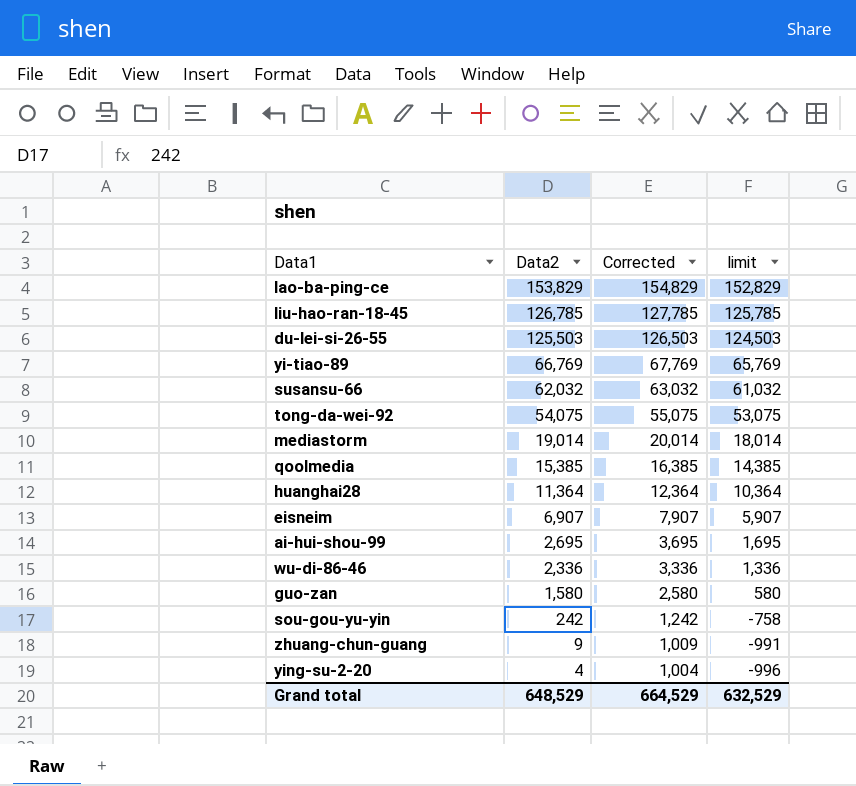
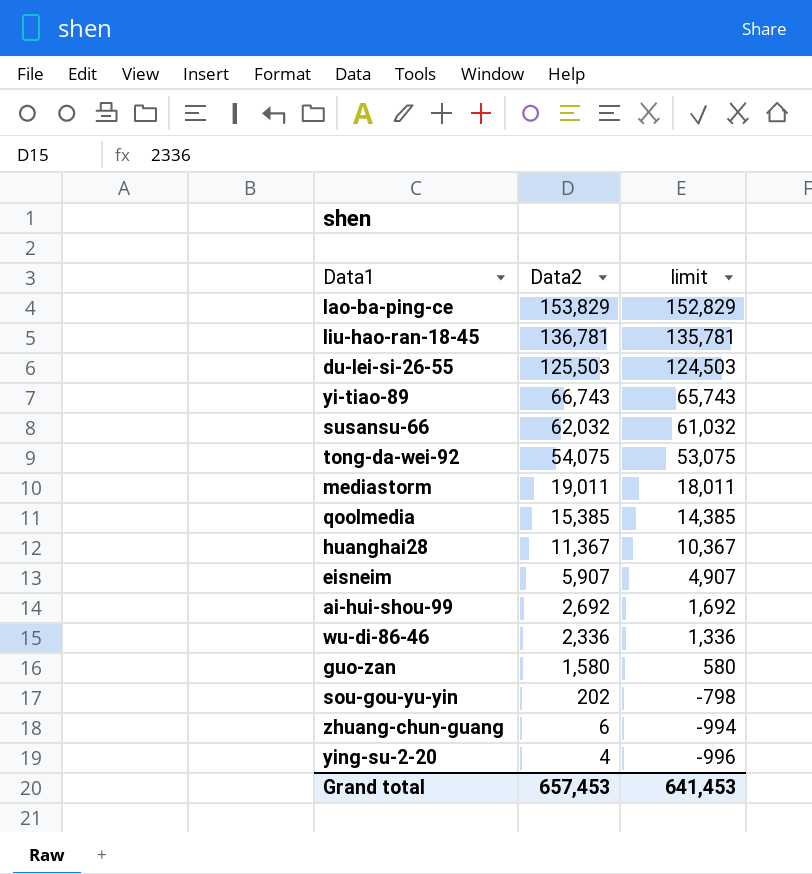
column Corrected | formula: [Data2] + 1000 -> none
liu-hao-ran-18-45 | Data2: 126,785 -> 136,781
liu-hao-ran-18-45 | limit: 125,785 -> 135,781
yi-tiao-89 | Data2: 66,769 -> 66,743
yi-tiao-89 | limit: 65,769 -> 65,743
mediastorm | Data2: 19,014 -> 19,011
mediastorm | limit: 18,014 -> 18,011
huanghai28 | Data2: 11,364 -> 11,367
huanghai28 | limit: 10,364 -> 10,367
eisneim | Data2: 6,907 -> 5,907
eisneim | limit: 5,907 -> 4,907
ai-hui-shou-99 | Data2: 2,695 -> 2,692
ai-hui-shou-99 | limit: 1,695 -> 1,692
sou-gou-yu-yin | Data2: 242 -> 202
sou-gou-yu-yin | limit: -758 -> -798
zhuang-chun-guang | Data2: 9 -> 6
zhuang-chun-guang | limit: -991 -> -994
Grand total | Data2: 648,529 -> 657,453
Grand total | limit: 632,529 -> 641,453

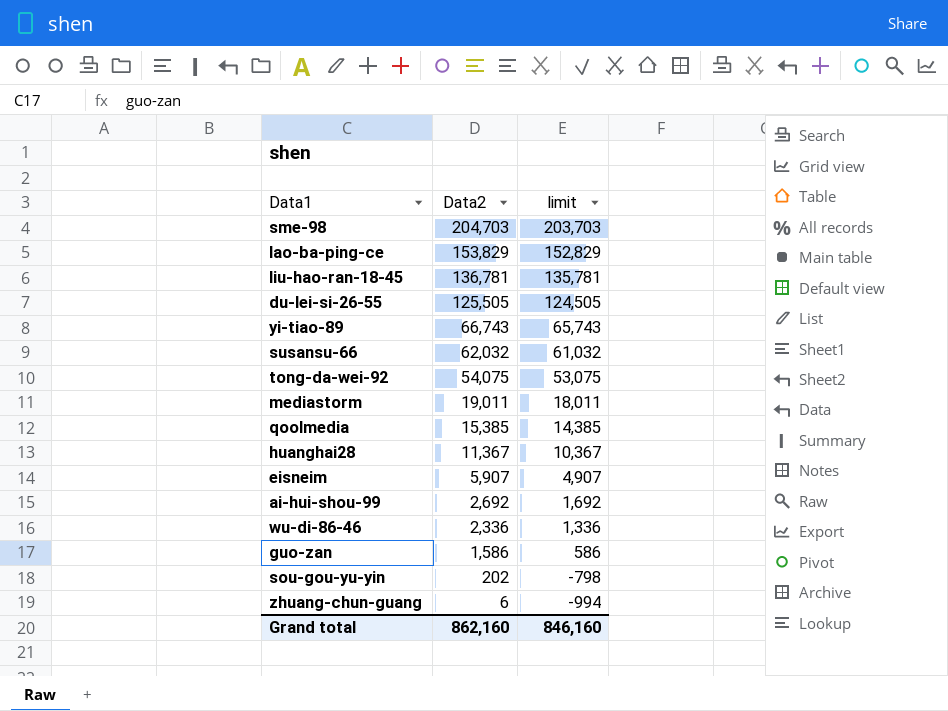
row ying-su-2-20: 4 | -996 -> none
row sme-98: none -> 204,703 | 203,703
du-lei-si-26-55 | Data2: 125,503 -> 125,505
du-lei-si-26-55 | limit: 124,503 -> 124,505
guo-zan | Data2: 1,580 -> 1,586
guo-zan | limit: 580 -> 586
Grand total | Data2: 657,453 -> 862,160
Grand total | limit: 641,453 -> 846,160

